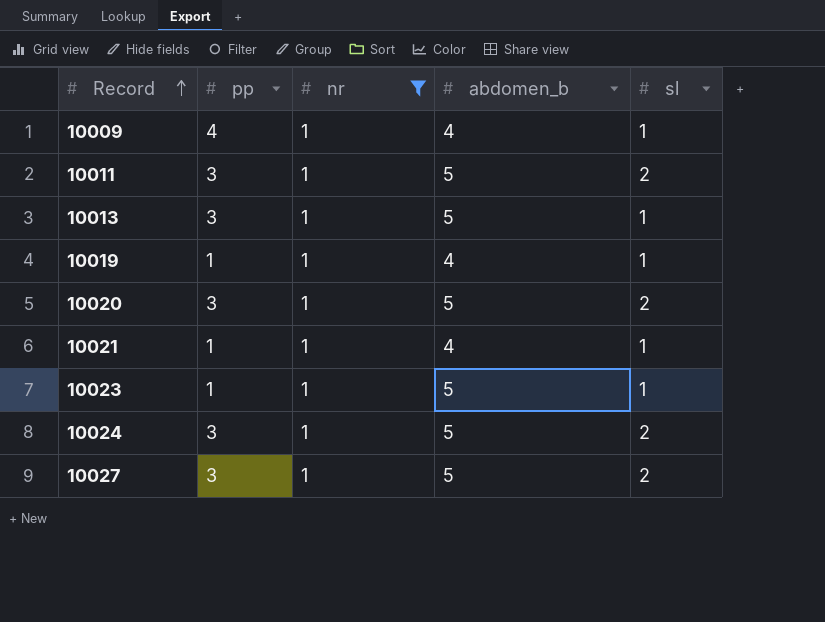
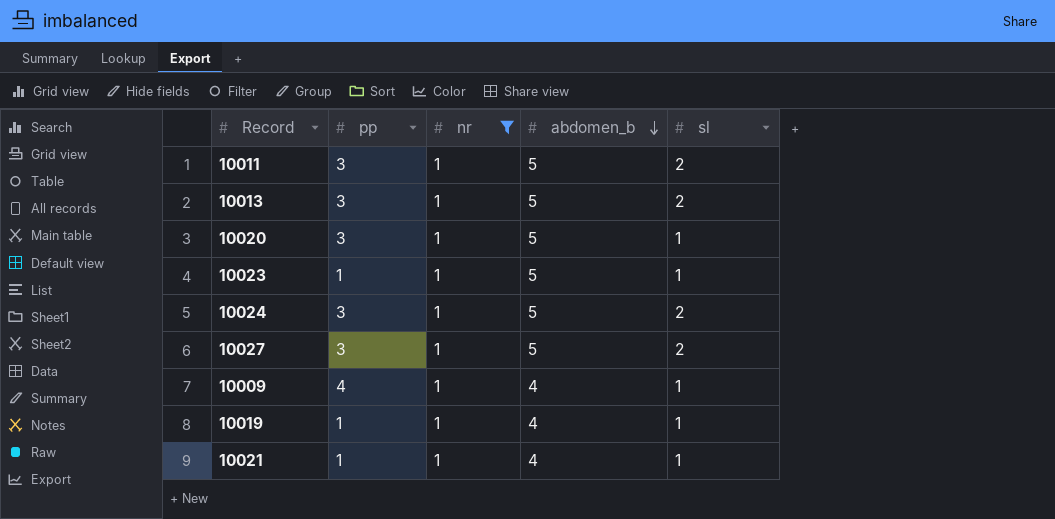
row order: Record ascending -> abdomen_b descending
10013 | sl: 1 -> 2
10020 | sl: 2 -> 1

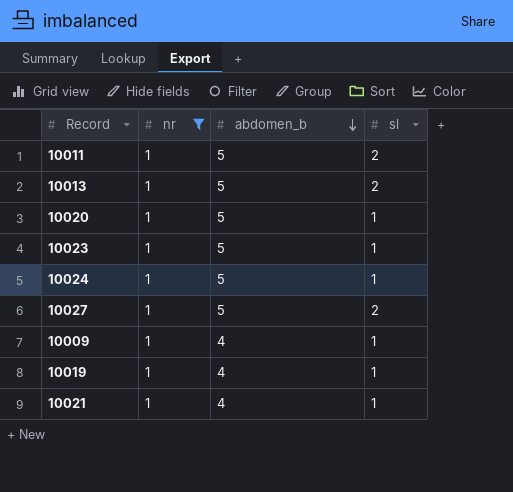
column pp | position: 2 -> none
10024 | sl: 2 -> 1

